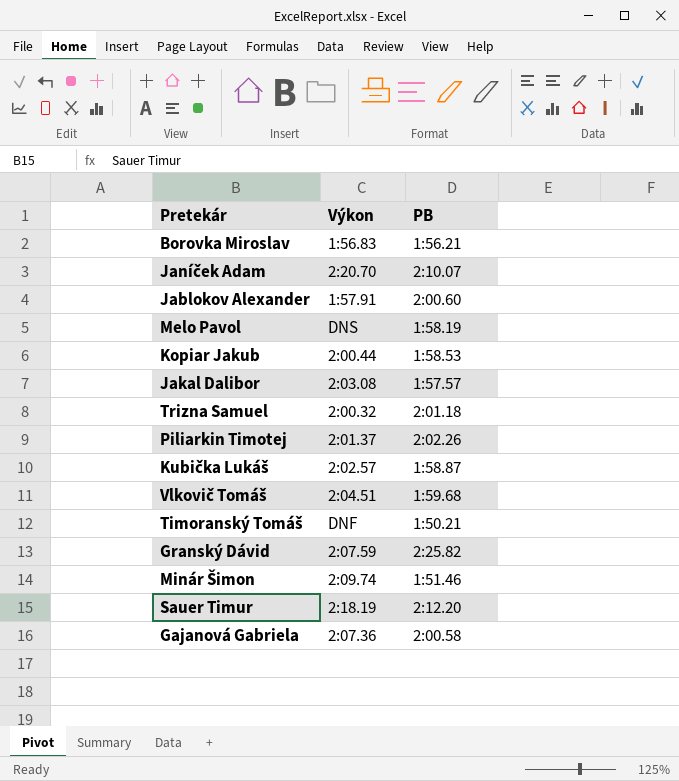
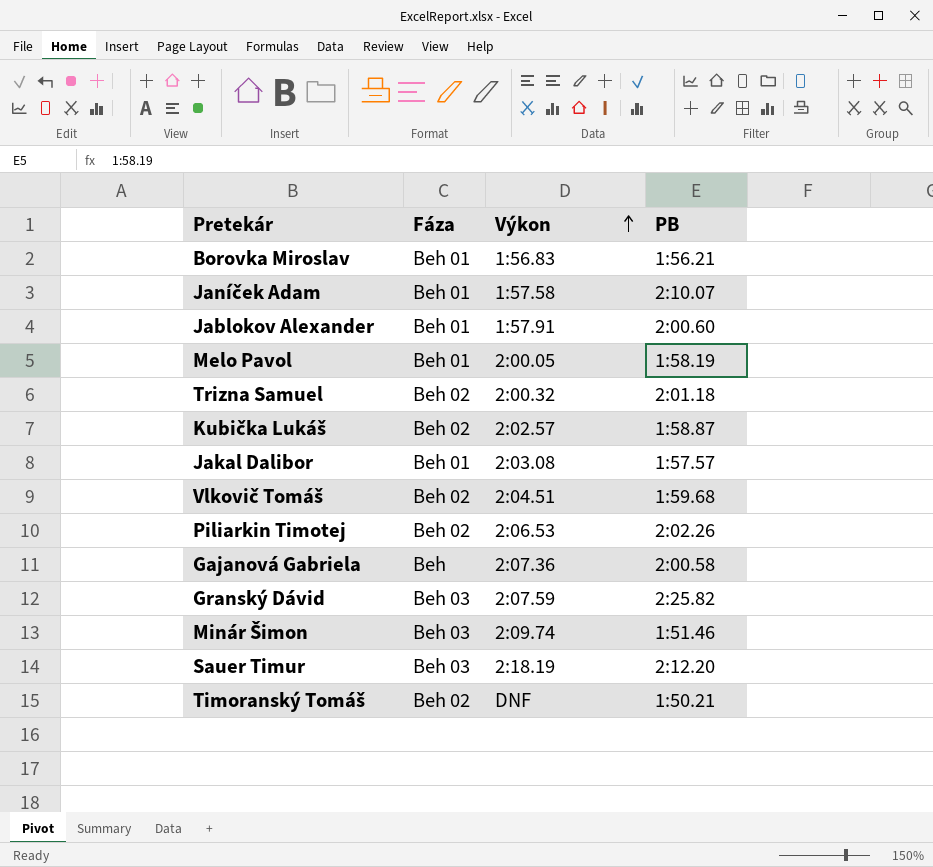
row order: none -> Výkon ascending
column Fáza | position: none -> 2
row Kopiar Jakub: 2:00.44 | 1:58.53 -> none
Janíček Adam | Výkon: 2:20.70 -> 1:57.58
Melo Pavol | Výkon: DNS -> 2:00.05
Piliarkin Timotej | Výkon: 2:01.37 -> 2:06.53

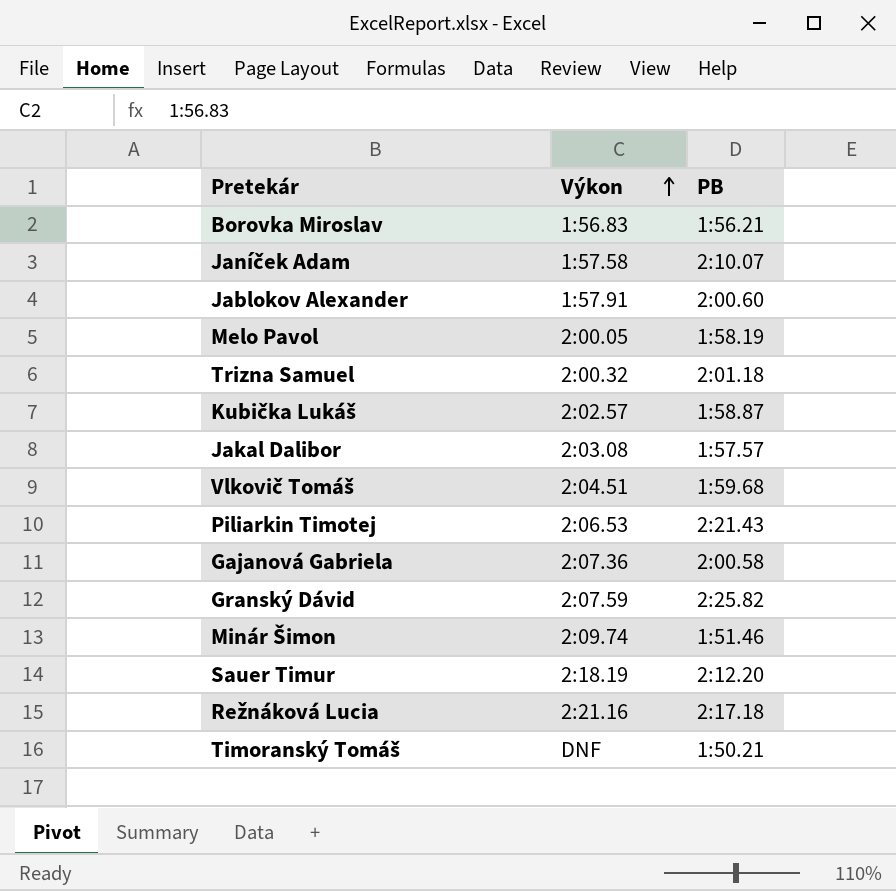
column Fáza | position: 2 -> none
Piliarkin Timotej | PB: 2:02.26 -> 2:21.43
row Režnáková Lucia: none -> 2:21.16 | 2:17.18

